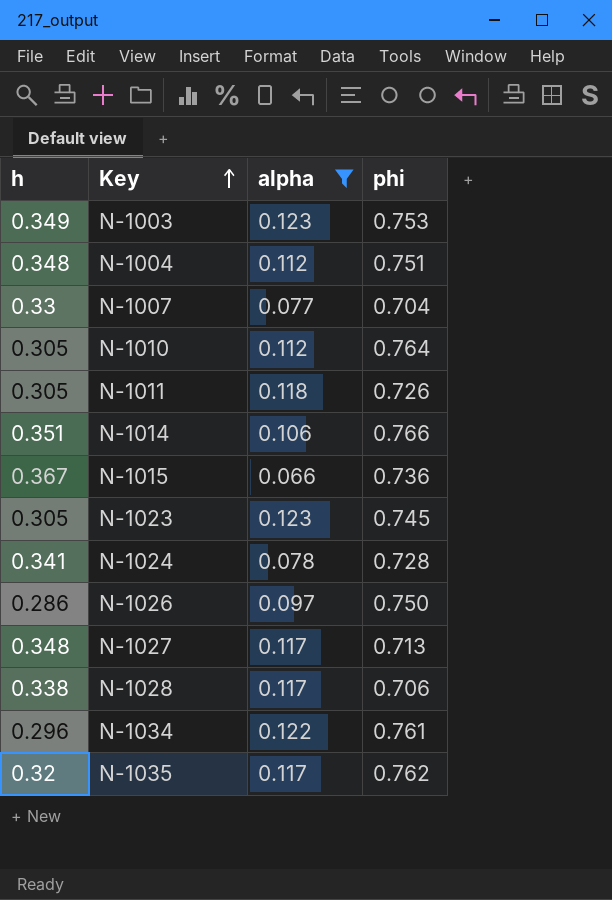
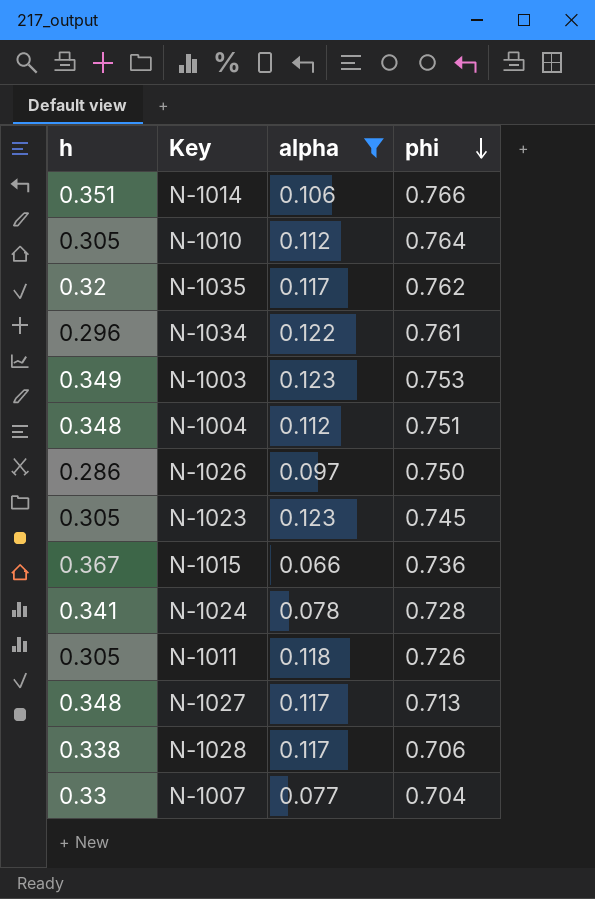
row order: Key ascending -> phi descending

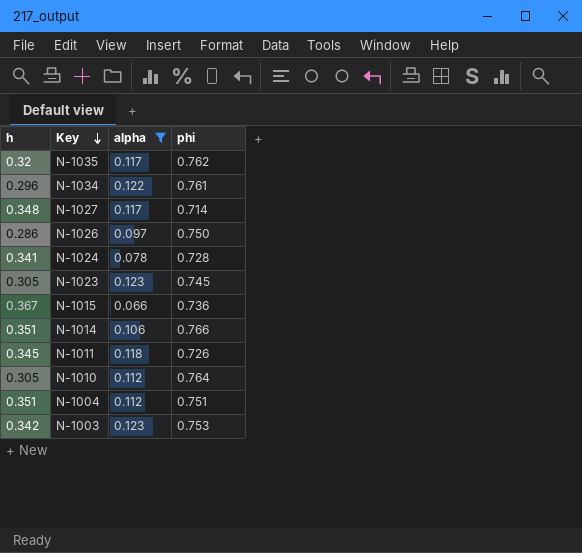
row order: phi descending -> Key descending
row N-1028: 0.338 | 0.117 | 0.706 -> none
row N-1007: 0.33 | 0.077 | 0.704 -> none
N-1027 | phi: 0.713 -> 0.714
N-1011 | h: 0.305 -> 0.345
N-1004 | h: 0.348 -> 0.351
N-1003 | h: 0.349 -> 0.342

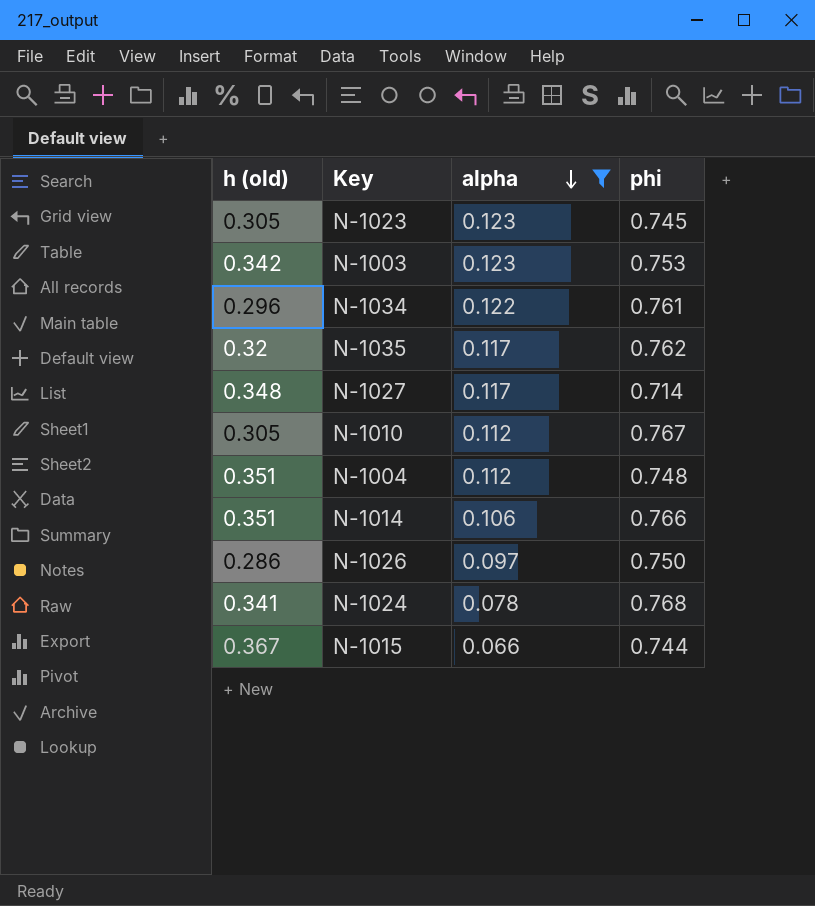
row order: Key descending -> alpha descending
column name: h -> h (old)
row N-1011: 0.345 | 0.118 | 0.726 -> none
N-1010 | phi: 0.764 -> 0.767
N-1004 | phi: 0.751 -> 0.748
N-1024 | phi: 0.728 -> 0.768
N-1015 | phi: 0.736 -> 0.744

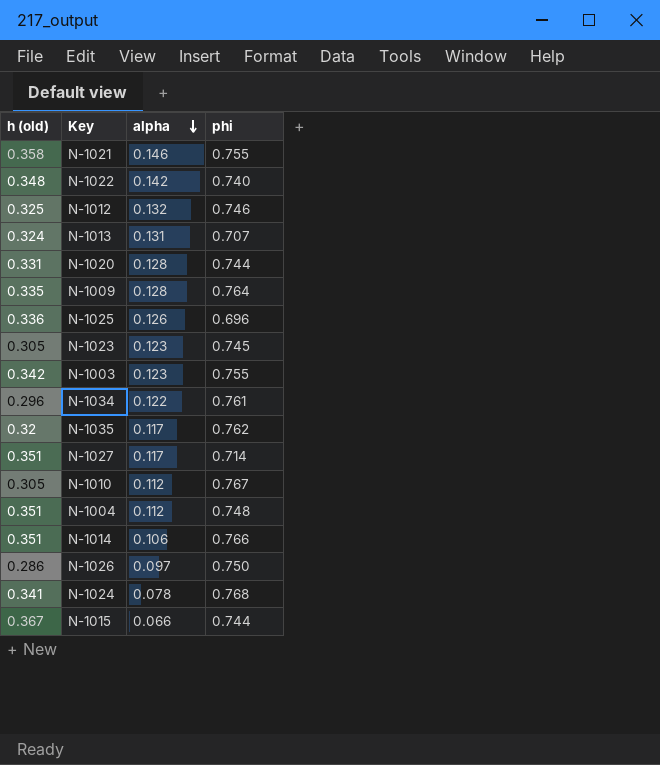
filter: alpha <= 0.123 -> none
N-1003 | phi: 0.753 -> 0.755
N-1027 | h (old): 0.348 -> 0.351

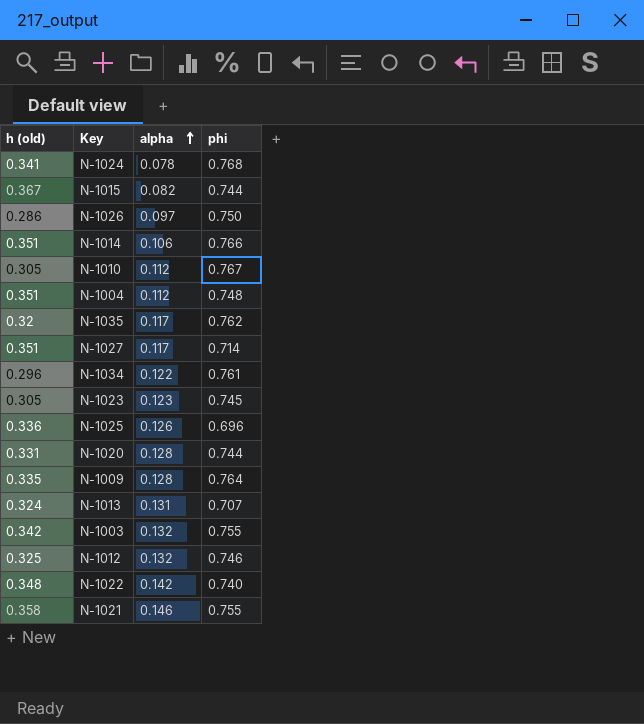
row order: alpha descending -> alpha ascending
N-1015 | alpha: 0.066 -> 0.082
N-1003 | alpha: 0.123 -> 0.132

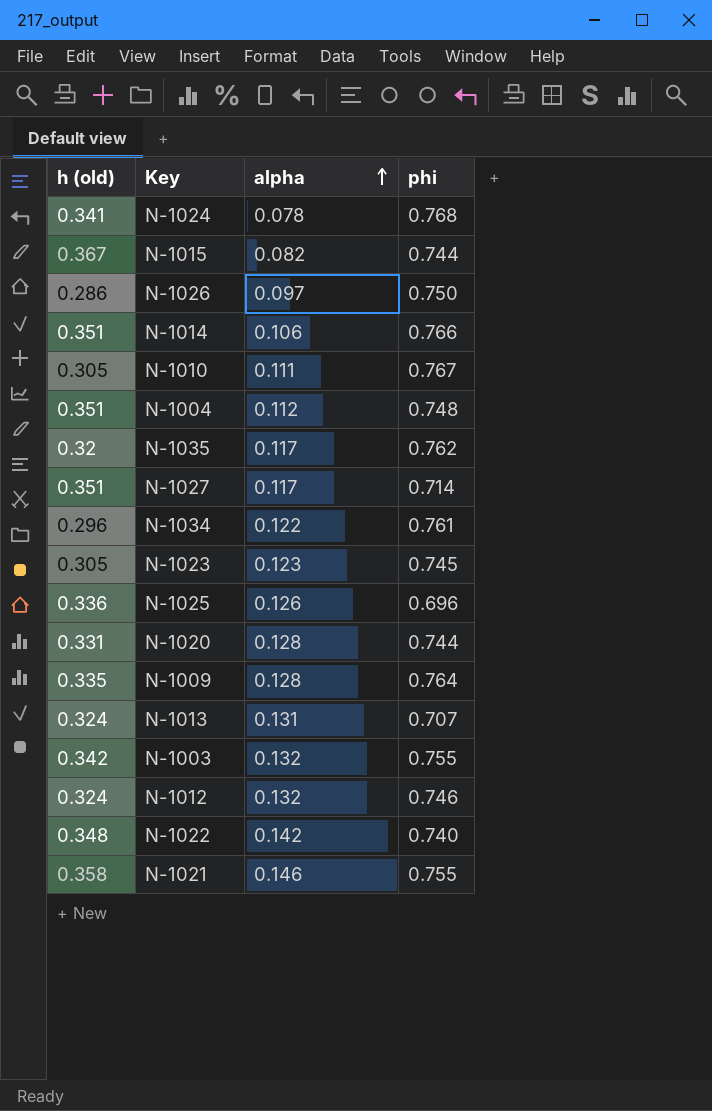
N-1010 | alpha: 0.112 -> 0.111
N-1012 | h (old): 0.325 -> 0.324

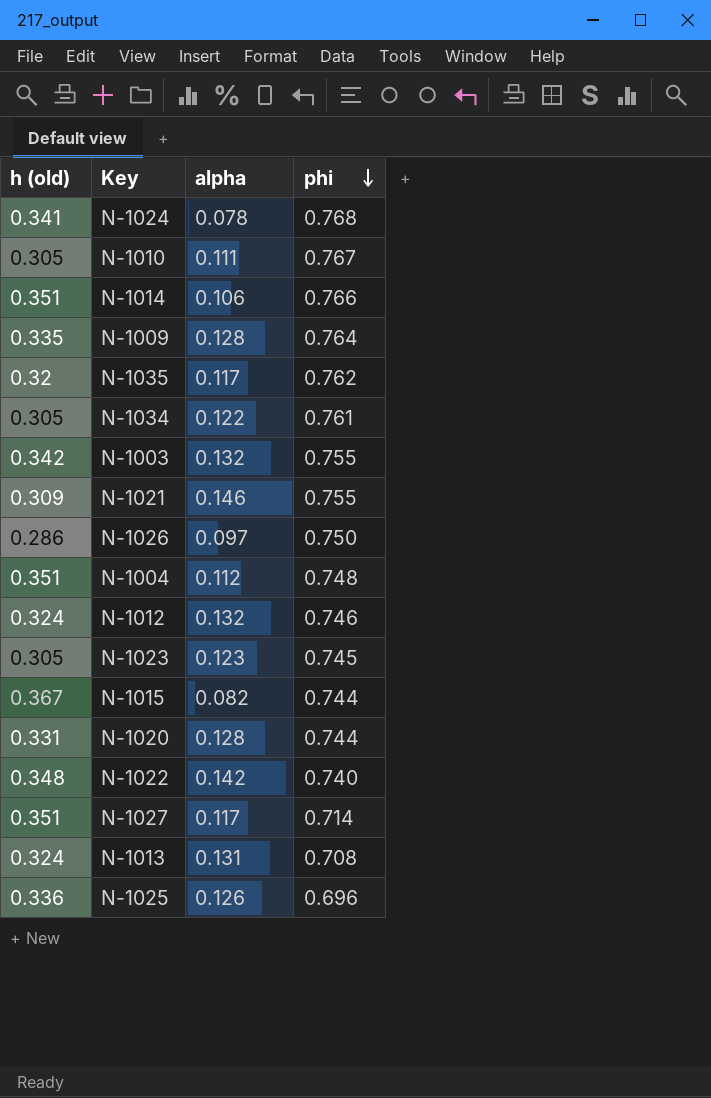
row order: alpha ascending -> phi descending
N-1034 | h (old): 0.296 -> 0.305
N-1021 | h (old): 0.358 -> 0.309
N-1013 | phi: 0.707 -> 0.708

